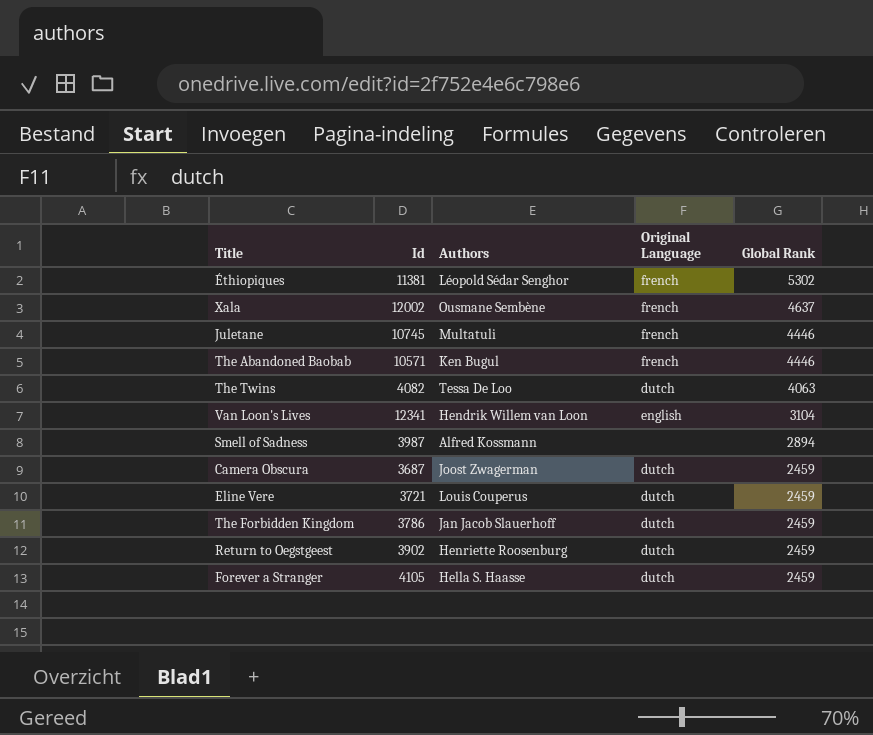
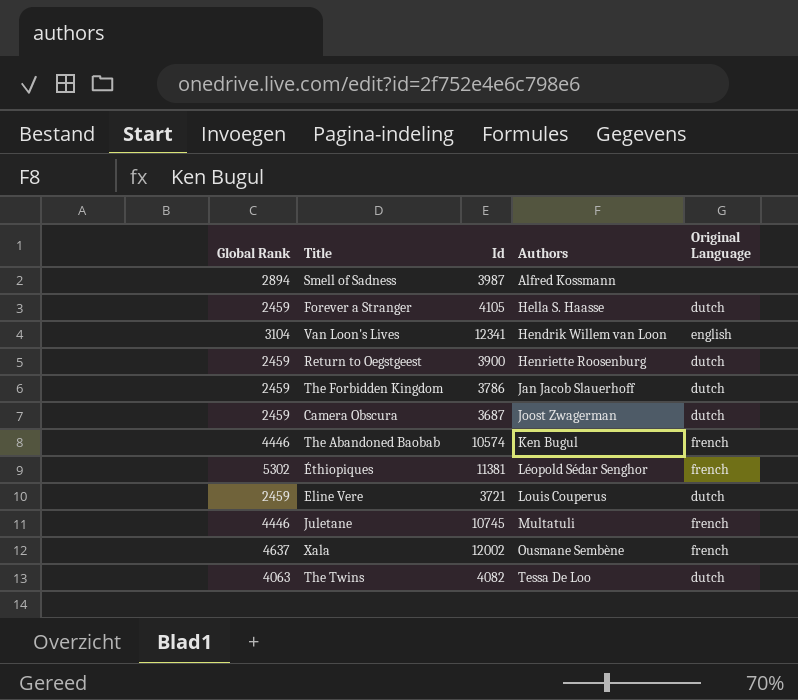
row order: Global Rank descending -> Authors ascending
column Global Rank | position: 5 -> 1
Return to Oegstgeest | Id: 3902 -> 3900
The Abandoned Baobab | Id: 10571 -> 10574

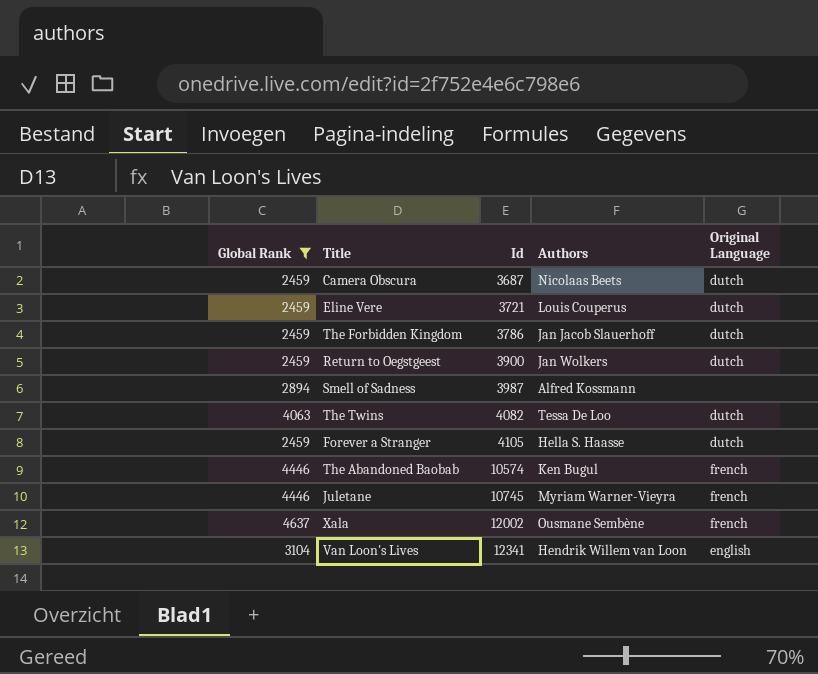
filter: none -> Global Rank != 5302
row order: Authors ascending -> Id ascending
Camera Obscura | Authors: Joost Zwagerman -> Nicolaas Beets
Return to Oegstgeest | Authors: Henriette Roosenburg -> Jan Wolkers
Juletane | Authors: Multatuli -> Myriam Warner-Vieyra

